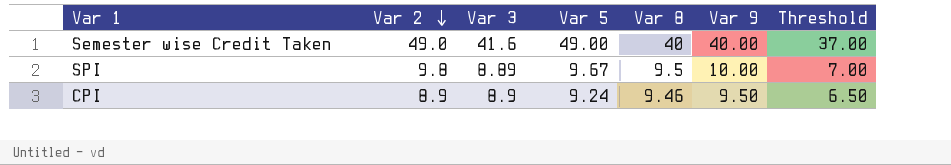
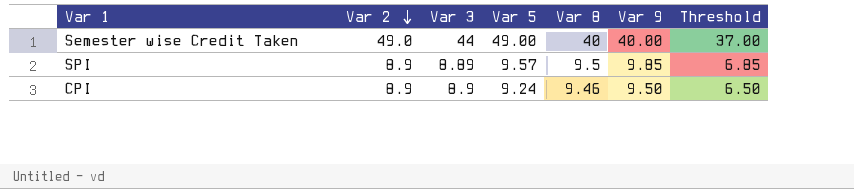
Semester wise Credit Taken | Var 3: 41.6 -> 44
SPI | Var 2: 9.8 -> 8.9
SPI | Var 5: 9.67 -> 9.57
SPI | Var 9: 10.00 -> 9.85
SPI | Threshold: 7.00 -> 6.85

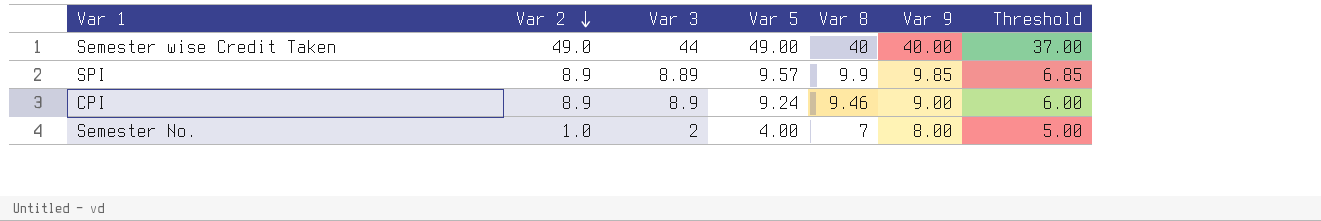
SPI | Var 8: 9.5 -> 9.9
CPI | Var 9: 9.50 -> 9.00
CPI | Threshold: 6.50 -> 6.00
row Semester No.: none -> 1.0 | 2 | 4.00 | 7 | 8.00 | 5.00

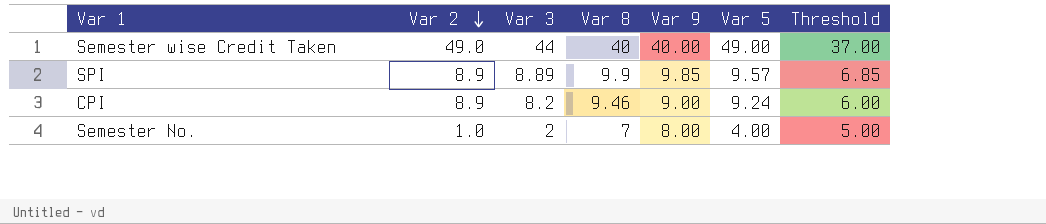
column Var 5 | position: 4 -> 6
CPI | Var 3: 8.9 -> 8.2

